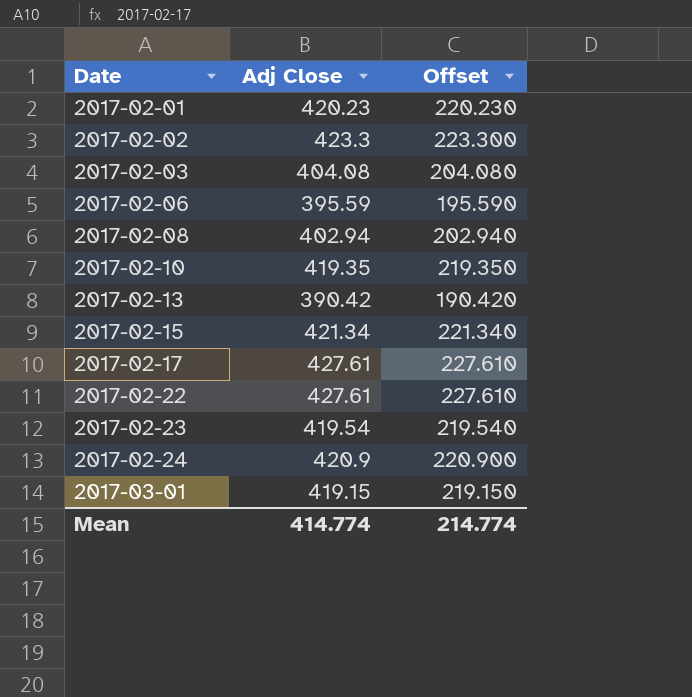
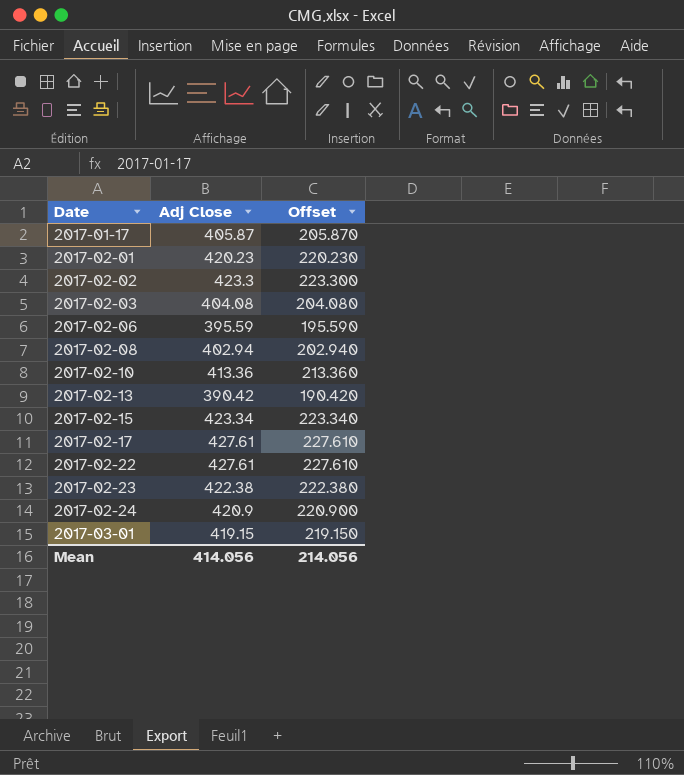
row 2017-01-17: none -> 405.87 | 205.870
2017-02-10 | Adj Close: 419.35 -> 413.36
2017-02-10 | Offset: 219.350 -> 213.360
2017-02-15 | Adj Close: 421.34 -> 423.34
2017-02-15 | Offset: 221.340 -> 223.340
2017-02-23 | Adj Close: 419.54 -> 422.38
2017-02-23 | Offset: 219.540 -> 222.380
Mean | Adj Close: 414.774 -> 414.056
Mean | Offset: 214.774 -> 214.056

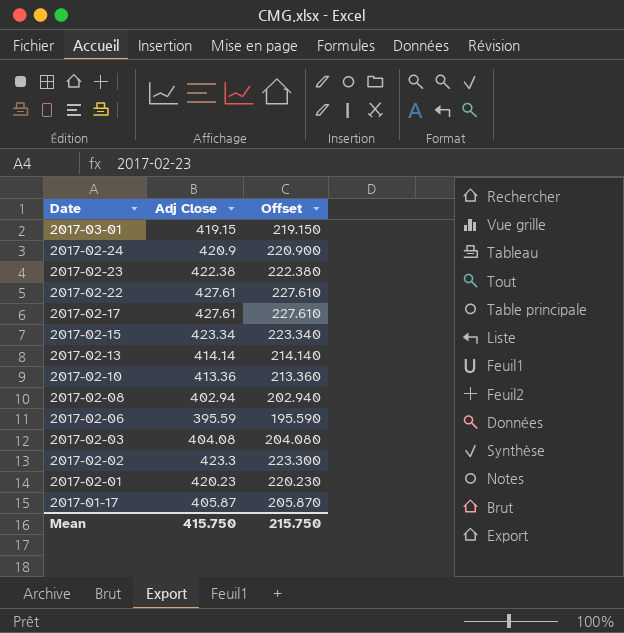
row order: Date ascending -> Date descending
2017-02-13 | Adj Close: 390.42 -> 414.14
2017-02-13 | Offset: 190.420 -> 214.140
Mean | Adj Close: 414.056 -> 415.750
Mean | Offset: 214.056 -> 215.750

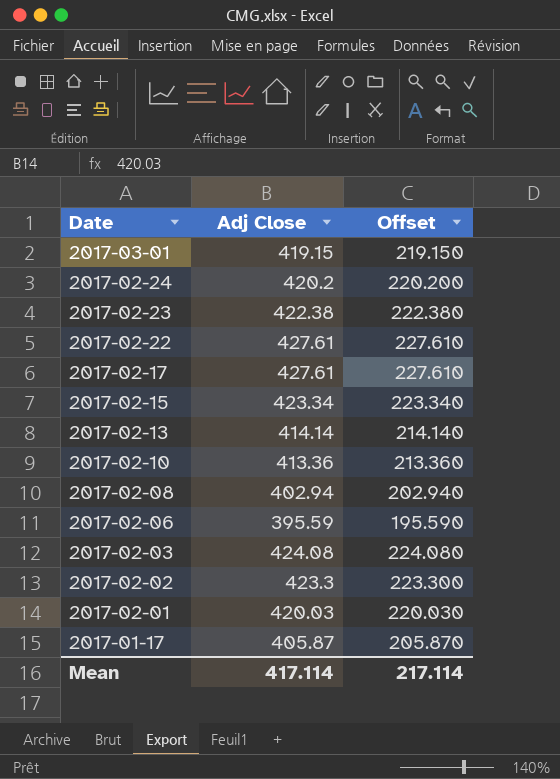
2017-02-24 | Adj Close: 420.9 -> 420.2
2017-02-24 | Offset: 220.900 -> 220.200
2017-02-03 | Adj Close: 404.08 -> 424.08
2017-02-03 | Offset: 204.080 -> 224.080
2017-02-01 | Adj Close: 420.23 -> 420.03
2017-02-01 | Offset: 220.230 -> 220.030
Mean | Adj Close: 415.750 -> 417.114
Mean | Offset: 215.750 -> 217.114

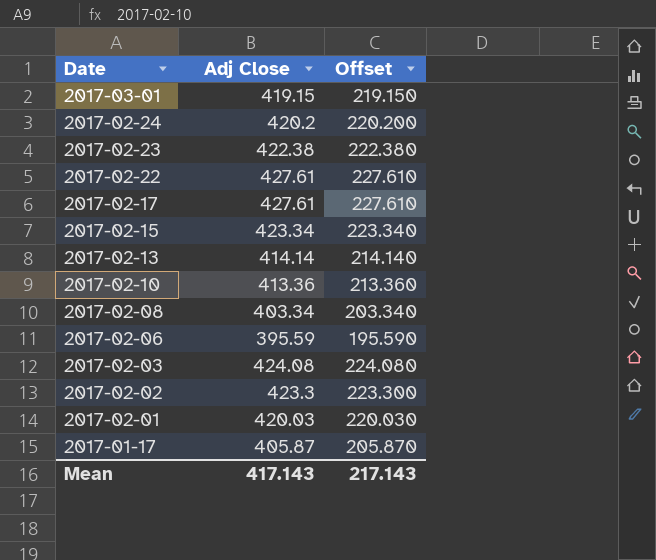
2017-02-08 | Adj Close: 402.94 -> 403.34
2017-02-08 | Offset: 202.940 -> 203.340
Mean | Adj Close: 417.114 -> 417.143
Mean | Offset: 217.114 -> 217.143

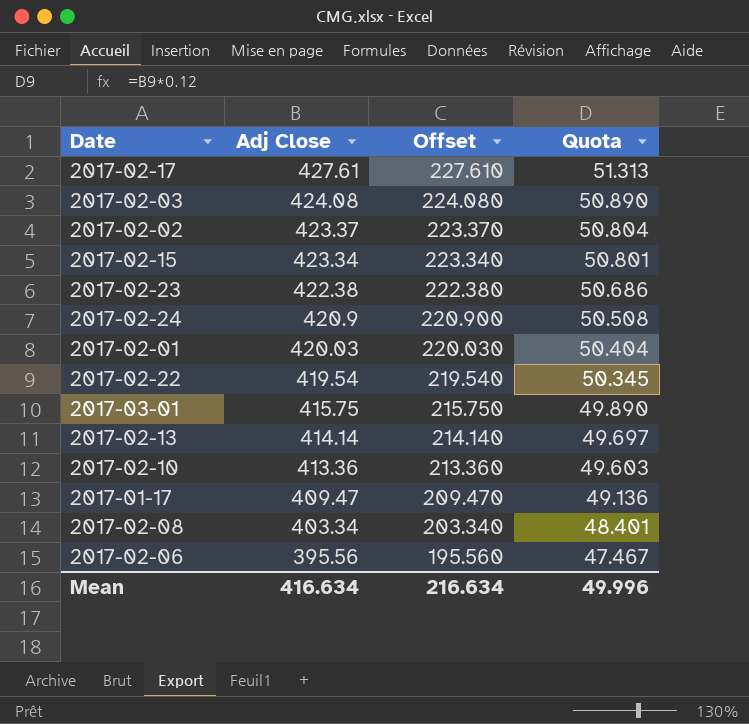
row order: Date descending -> Adj Close descending
column Quota | formula: none -> [Adj Close] * 0.12
2017-02-02 | Adj Close: 423.3 -> 423.37
2017-02-02 | Offset: 223.300 -> 223.370
2017-02-24 | Adj Close: 420.2 -> 420.9
2017-02-24 | Offset: 220.200 -> 220.900
2017-02-22 | Adj Close: 427.61 -> 419.54
2017-02-22 | Offset: 227.610 -> 219.540
2017-03-01 | Adj Close: 419.15 -> 415.75
2017-03-01 | Offset: 219.150 -> 215.750
2017-01-17 | Adj Close: 405.87 -> 409.47
2017-01-17 | Offset: 205.870 -> 209.470
2017-02-06 | Adj Close: 395.59 -> 395.56
2017-02-06 | Offset: 195.590 -> 195.560
Mean | Adj Close: 417.143 -> 416.634
Mean | Offset: 217.143 -> 216.634

